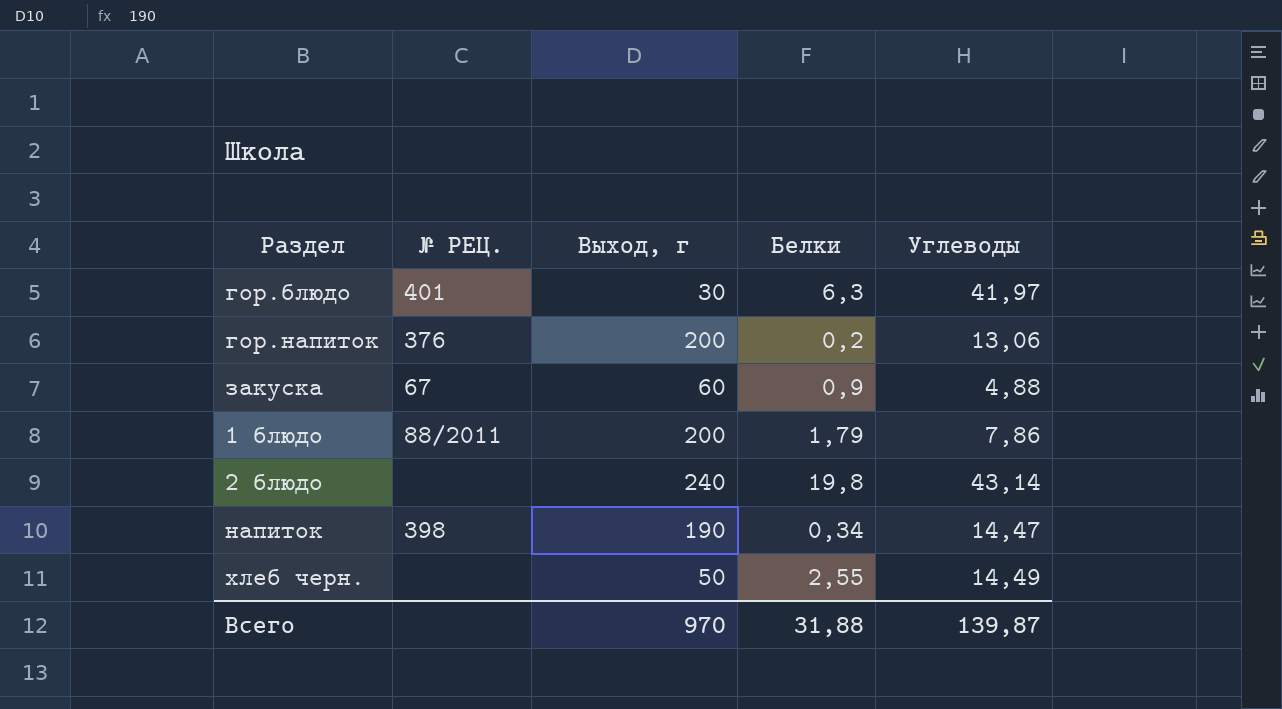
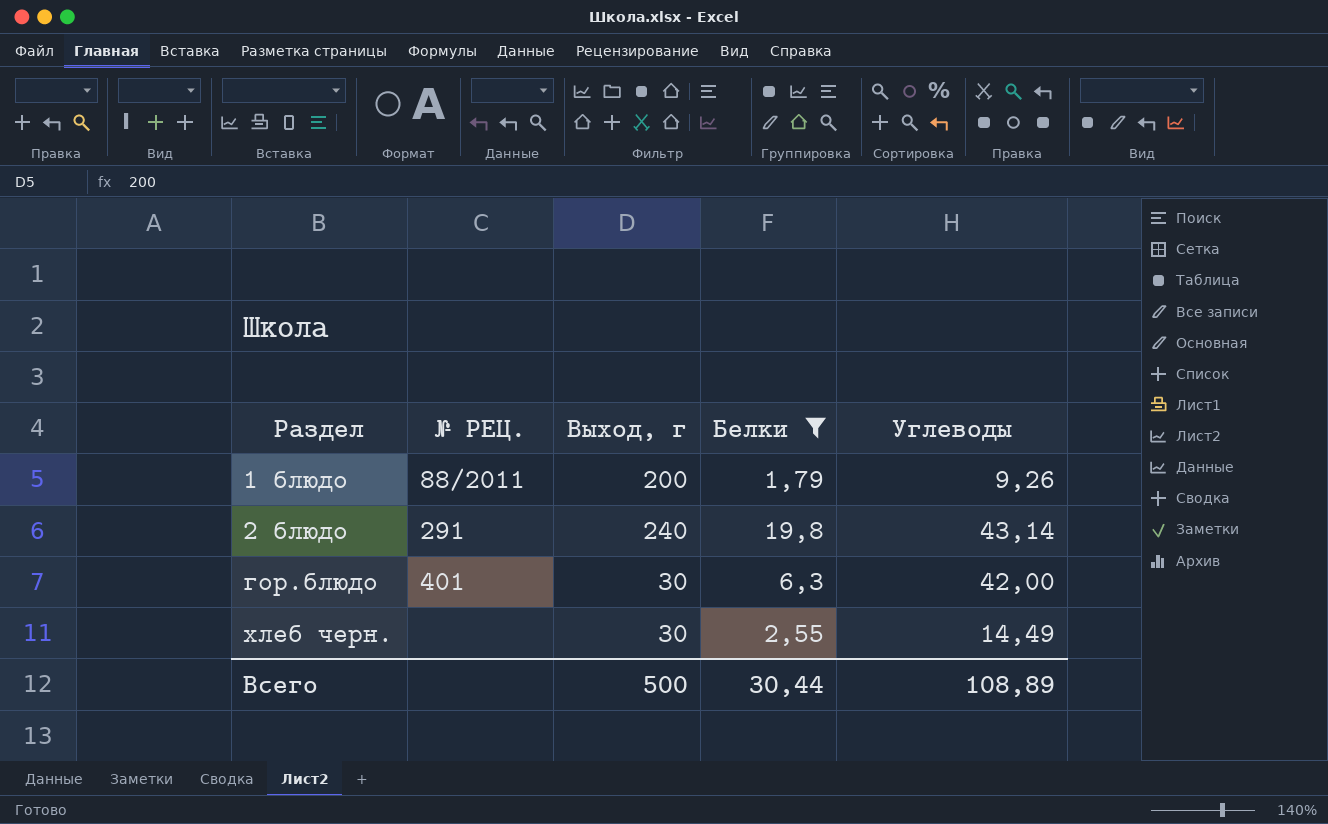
filter: none -> Белки >= 1,79
row order: none -> Раздел ascending
1 блюдо | Углеводы: 7,86 -> 9,26
2 блюдо | № РЕЦ.: none -> 291
гор.блюдо | Углеводы: 41,97 -> 42,00
хлеб черн. | Выход, г: 50 -> 30
Всего | Выход, г: 970 -> 500
Всего | Белки: 31,88 -> 30,44
Всего | Углеводы: 139,87 -> 108,89

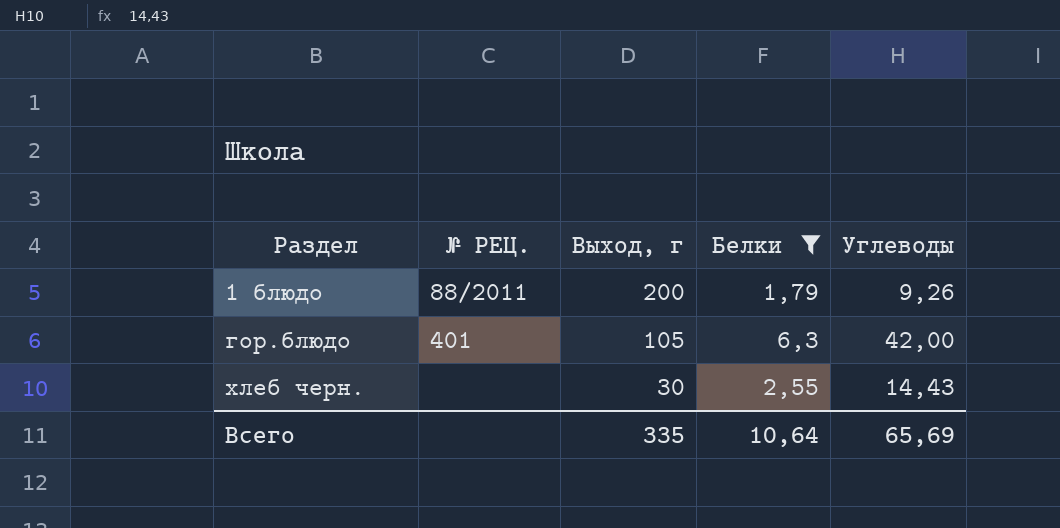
row 2 блюдо: 291 | 240 | 19,8 | 43,14 -> none
гор.блюдо | Выход, г: 30 -> 105
хлеб черн. | Углеводы: 14,49 -> 14,43
Всего | Выход, г: 500 -> 335
Всего | Белки: 30,44 -> 10,64
Всего | Углеводы: 108,89 -> 65,69

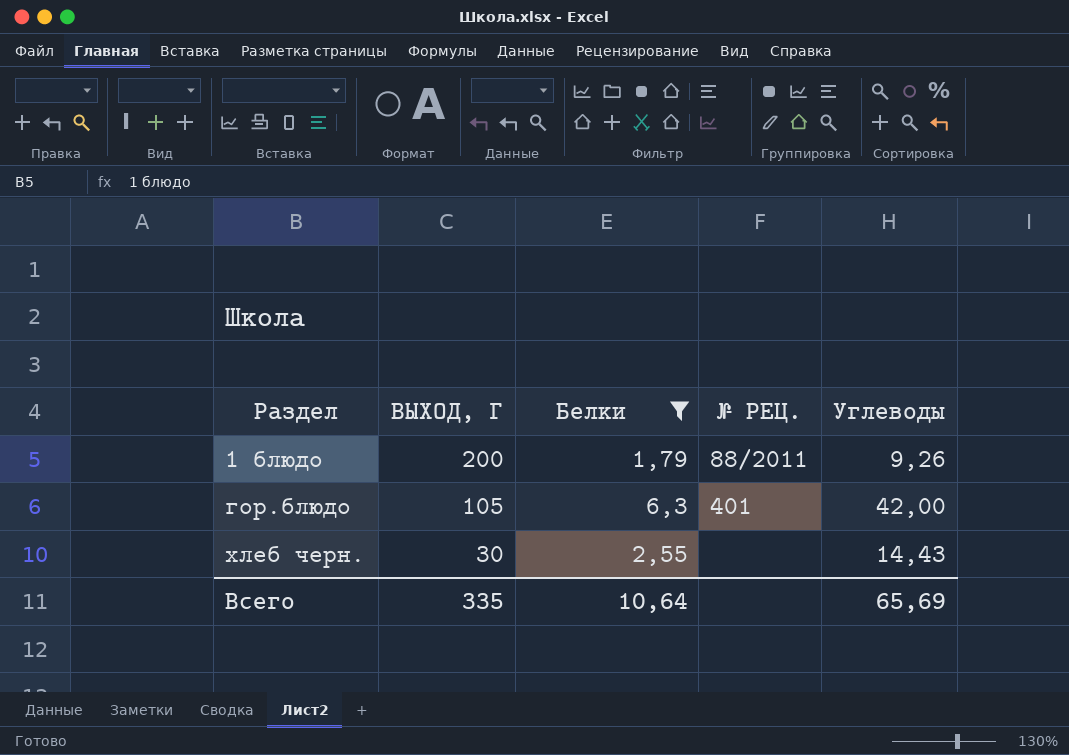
column name: Выход, г -> ВЫХОД, Г
column № РЕЦ. | position: 2 -> 4

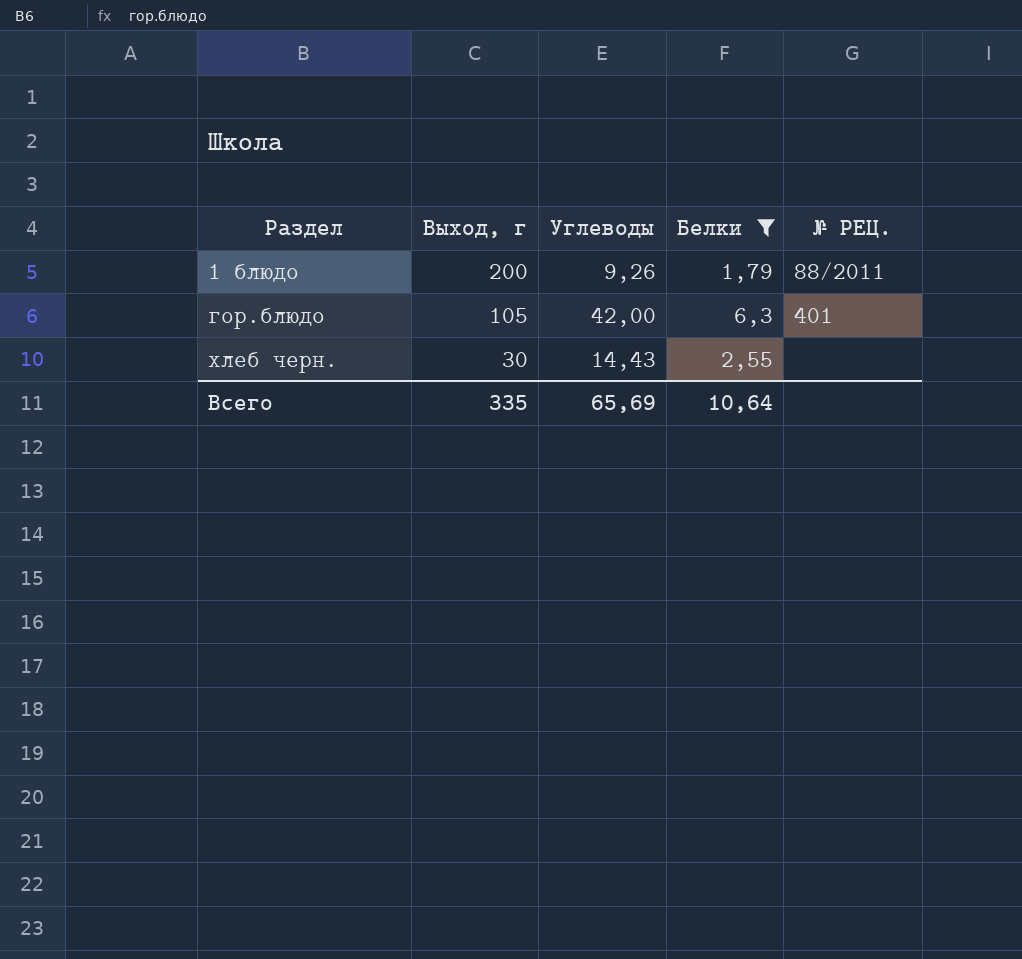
column name: ВЫХОД, Г -> Выход, г
column Углеводы | position: 5 -> 3

